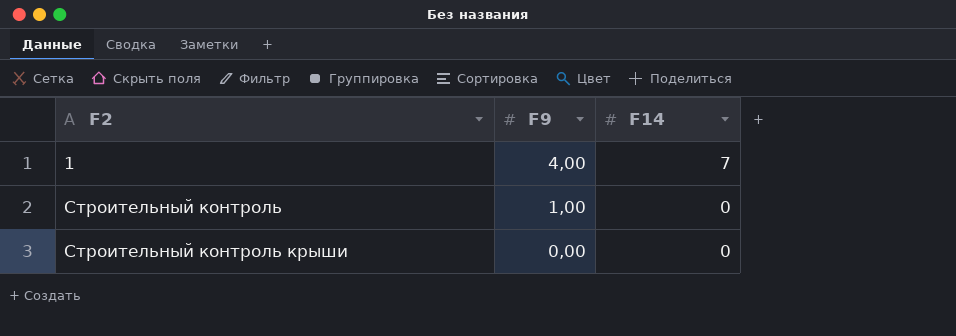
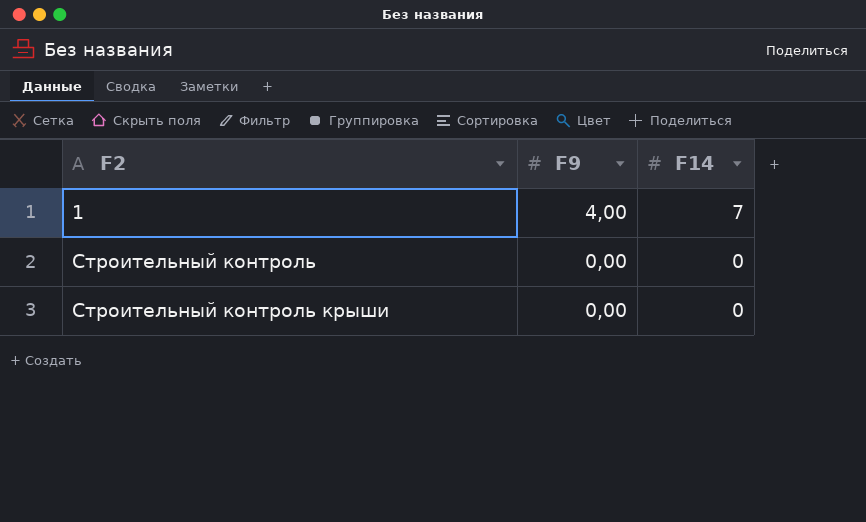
Строительный контроль | F9: 1,00 -> 0,00

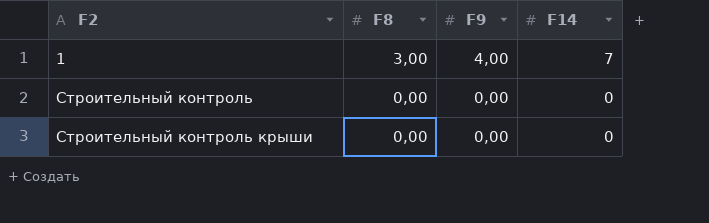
column F8 | position: none -> 2

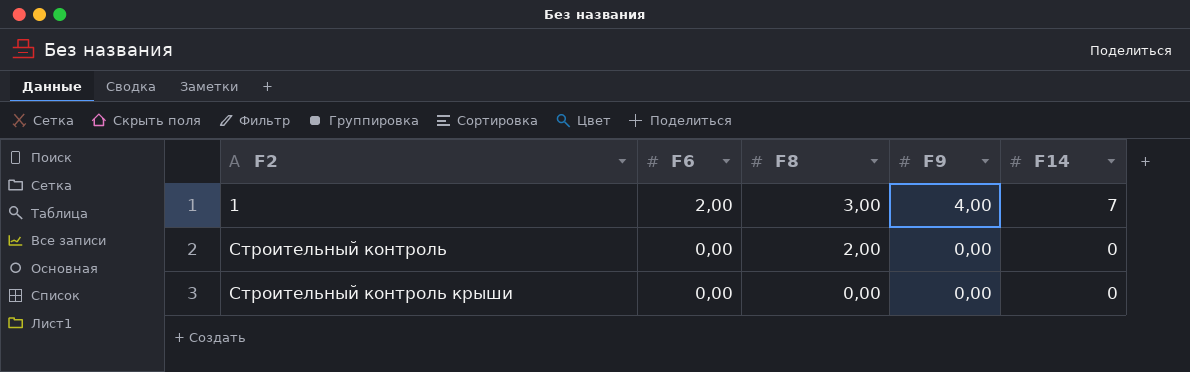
column F6 | position: none -> 2
Строительный контроль | F8: 0,00 -> 2,00

